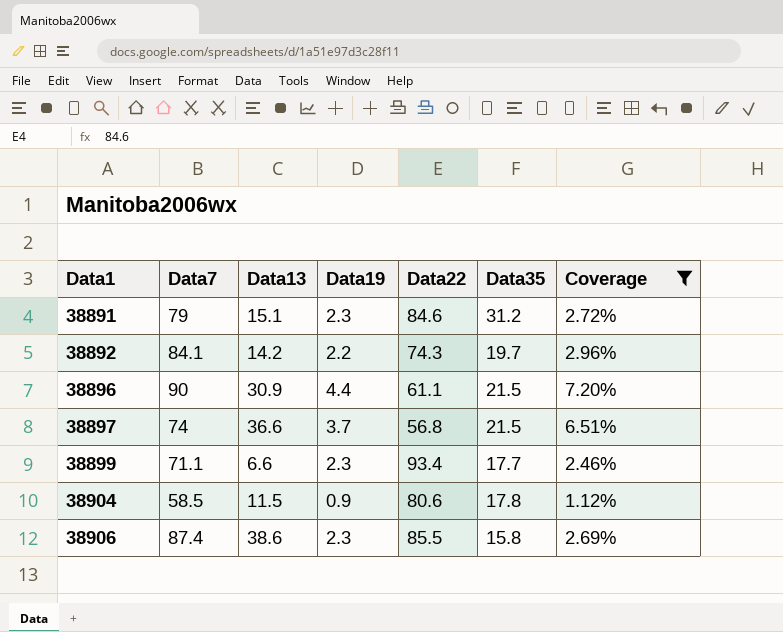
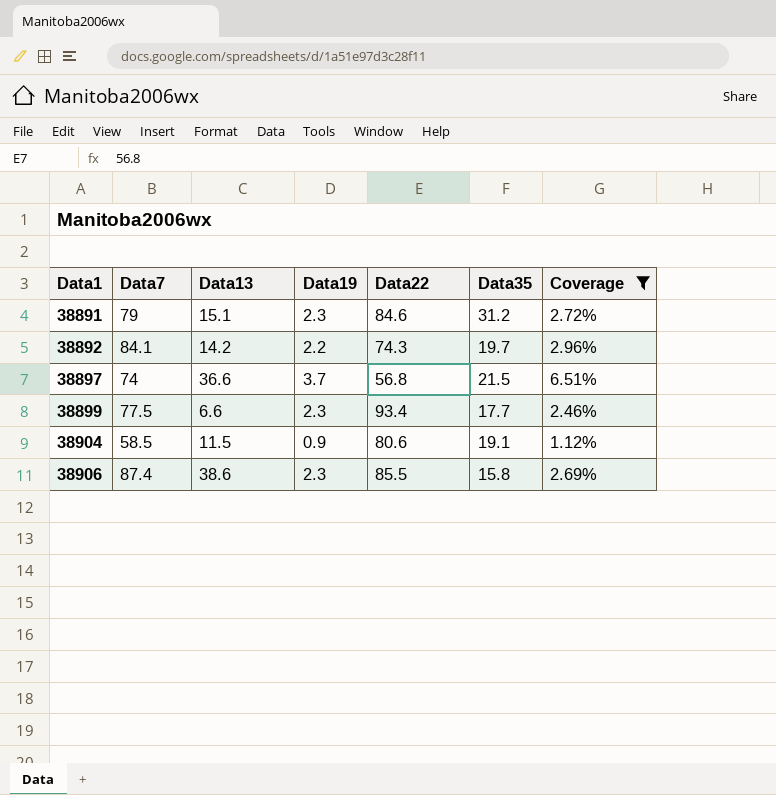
row 38896: 90 | 30.9 | 4.4 | 61.1 | 21.5 | 7.20% -> none
38899 | Data7: 71.1 -> 77.5
38904 | Data35: 17.8 -> 19.1

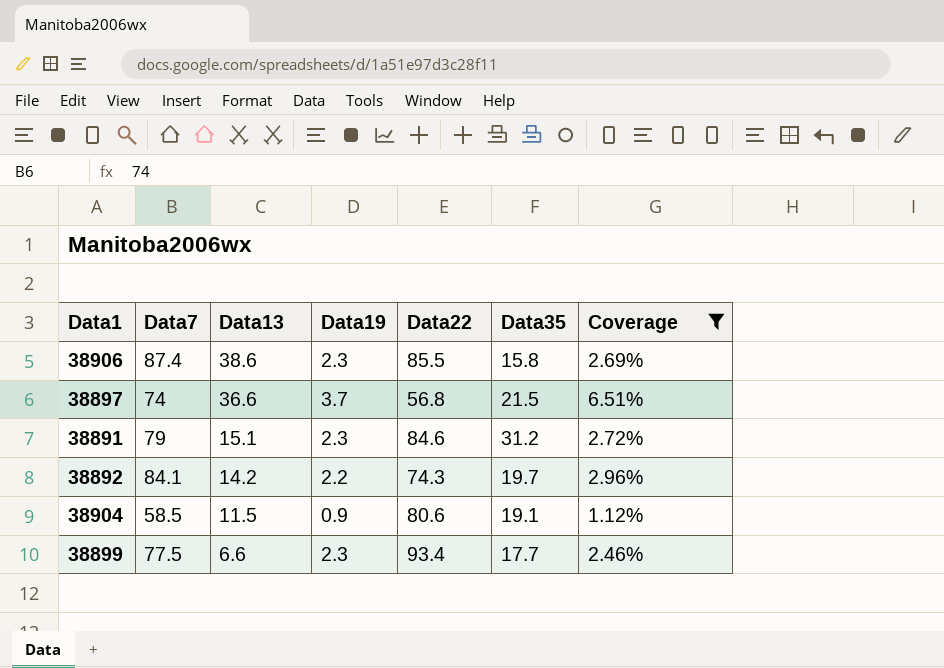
row order: Data1 ascending -> Data13 descending

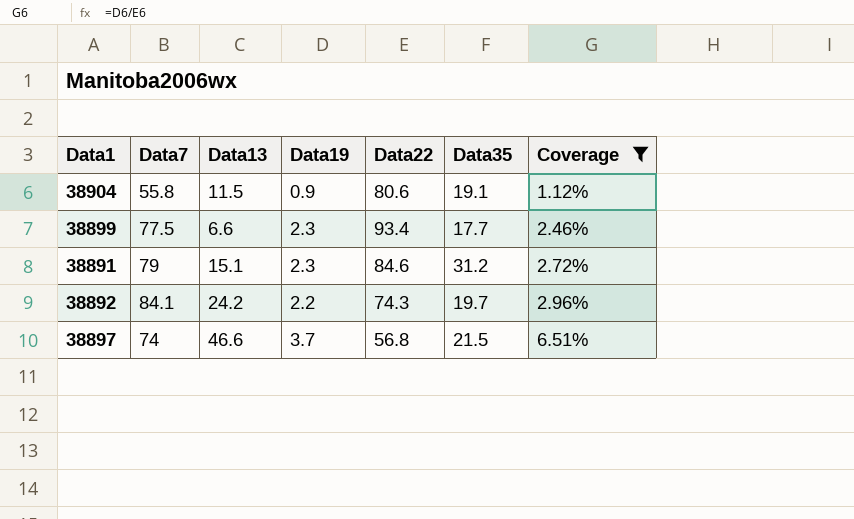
row order: Data13 descending -> Coverage ascending
row 38906: 87.4 | 38.6 | 2.3 | 85.5 | 15.8 | 2.69% -> none
38904 | Data7: 58.5 -> 55.8
38892 | Data13: 14.2 -> 24.2
38897 | Data13: 36.6 -> 46.6

